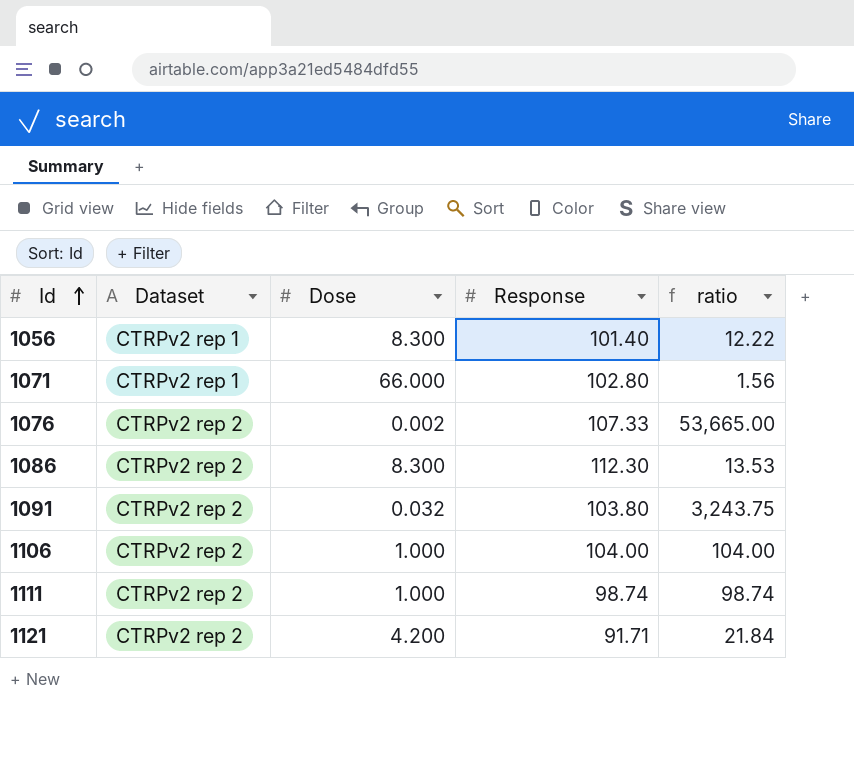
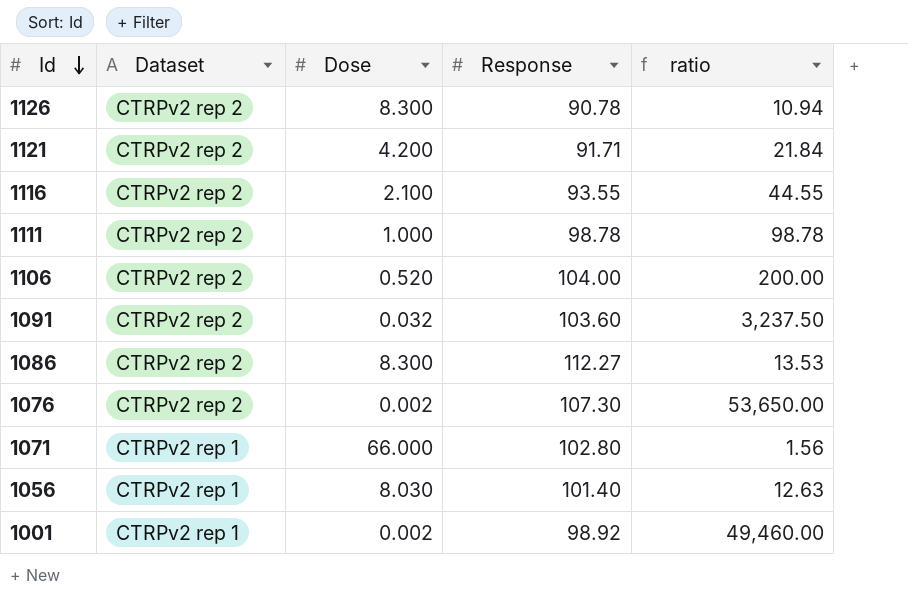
row order: Id ascending -> Id descending
row 1126: none -> CTRPv2 rep 2 | 8.300 | 90.78 | 10.94
row 1116: none -> CTRPv2 rep 2 | 2.100 | 93.55 | 44.55
1111 | Response: 98.74 -> 98.78
1111 | ratio: 98.74 -> 98.78
1106 | Dose: 1.000 -> 0.520
1106 | ratio: 104.00 -> 200.00
1091 | Response: 103.80 -> 103.60
1091 | ratio: 3,243.75 -> 3,237.50
1086 | Response: 112.30 -> 112.27
1076 | Response: 107.33 -> 107.30
1076 | ratio: 53,665.00 -> 53,650.00
1056 | Dose: 8.300 -> 8.030
1056 | ratio: 12.22 -> 12.63
row 1001: none -> CTRPv2 rep 1 | 0.002 | 98.92 | 49,460.00

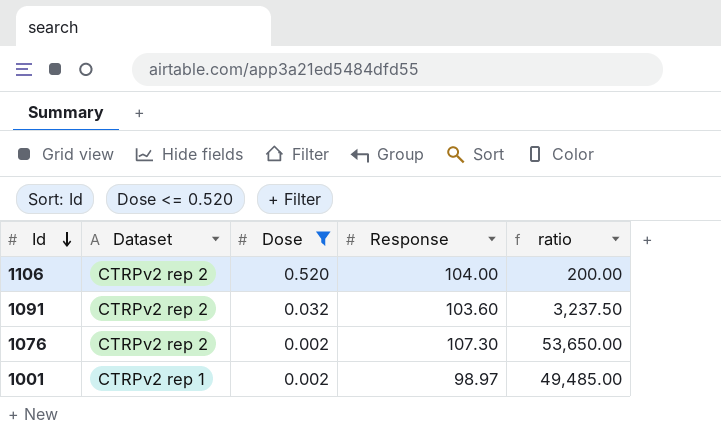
filter: none -> Dose <= 0.520
1001 | Response: 98.92 -> 98.97
1001 | ratio: 49,460.00 -> 49,485.00

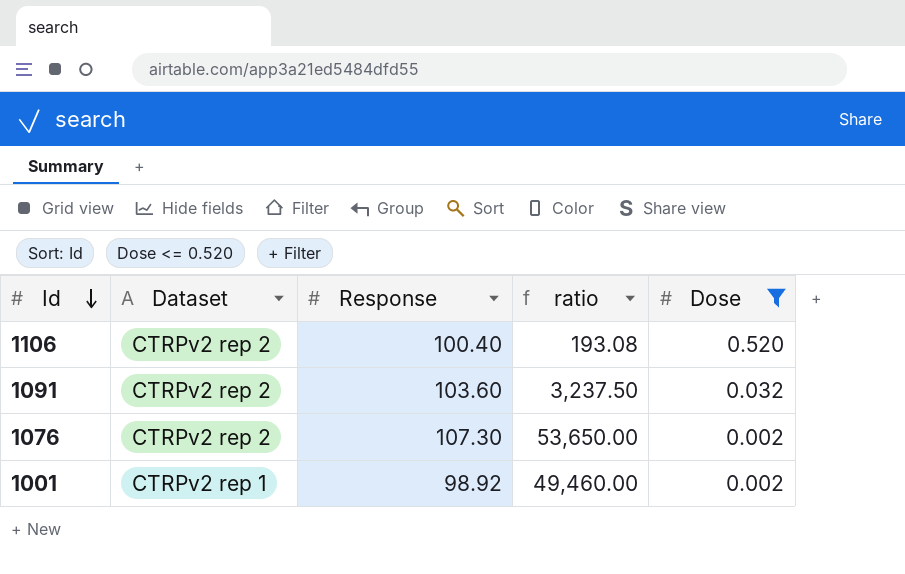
column Dose | position: 3 -> 5
1106 | Response: 104.00 -> 100.40
1106 | ratio: 200.00 -> 193.08
1001 | Response: 98.97 -> 98.92
1001 | ratio: 49,485.00 -> 49,460.00

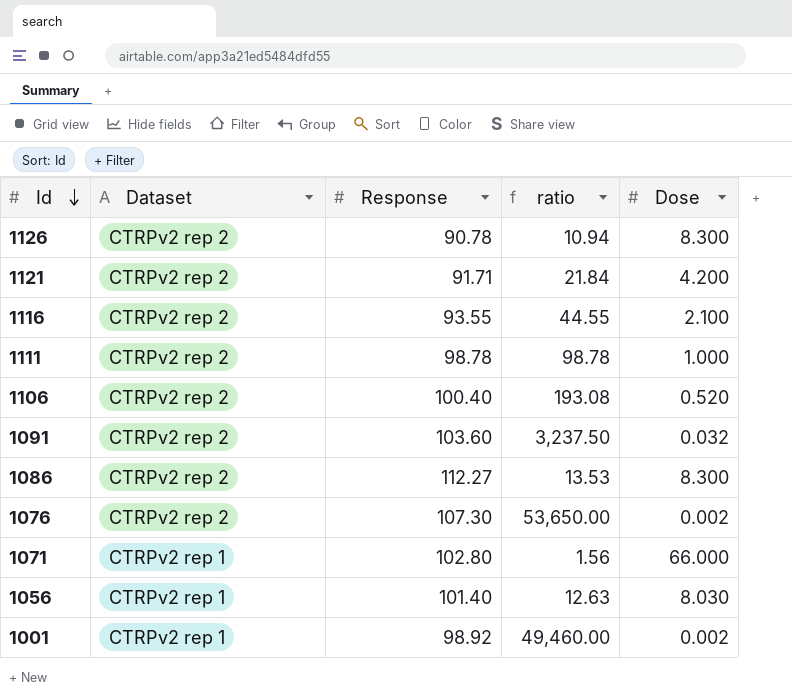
filter: Dose <= 0.520 -> none

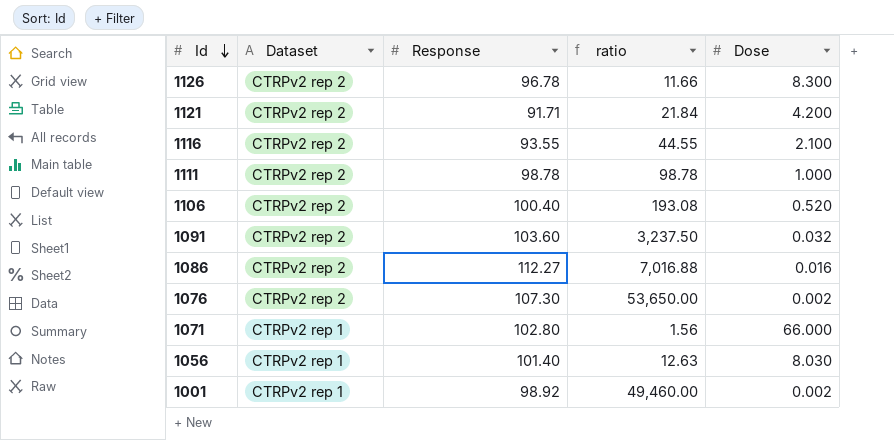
1126 | Response: 90.78 -> 96.78
1126 | ratio: 10.94 -> 11.66
1086 | ratio: 13.53 -> 7,016.88
1086 | Dose: 8.300 -> 0.016

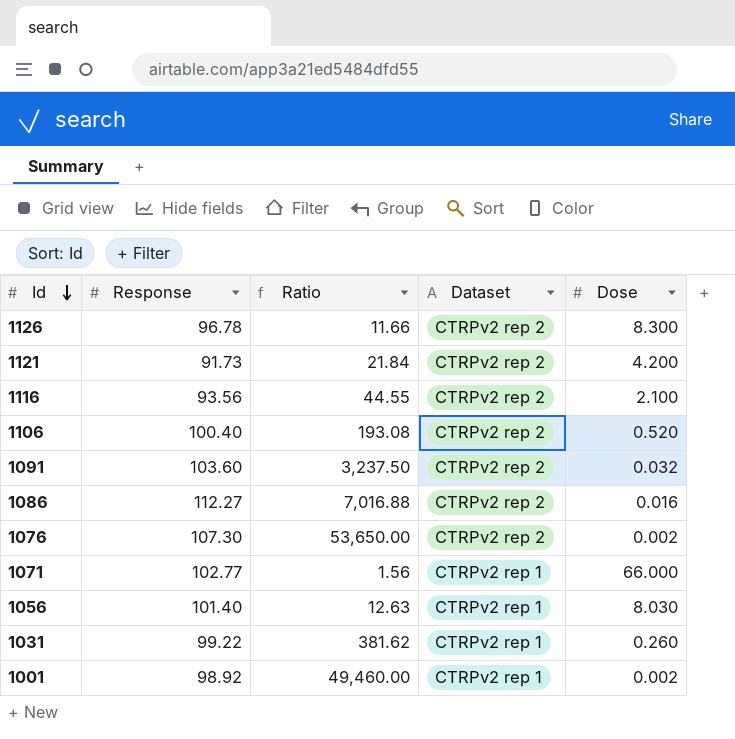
column name: ratio -> Ratio
column Dataset | position: 2 -> 4
row 1111: CTRPv2 rep 2 | 98.78 | 98.78 | 1.000 -> none
1121 | Response: 91.71 -> 91.73
1116 | Response: 93.55 -> 93.56
1071 | Response: 102.80 -> 102.77
row 1031: none -> 99.22 | 381.62 | CTRPv2 rep 1 | 0.260

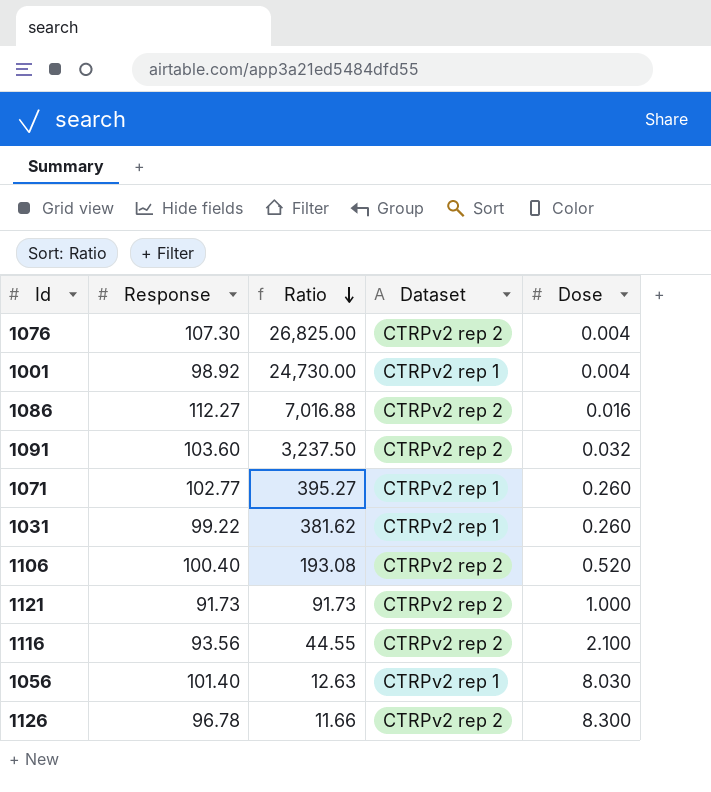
row order: Id descending -> Ratio descending
1076 | Ratio: 53,650.00 -> 26,825.00
1076 | Dose: 0.002 -> 0.004
1001 | Ratio: 49,460.00 -> 24,730.00
1001 | Dose: 0.002 -> 0.004
1071 | Ratio: 1.56 -> 395.27
1071 | Dose: 66.000 -> 0.260
1121 | Ratio: 21.84 -> 91.73
1121 | Dose: 4.200 -> 1.000

